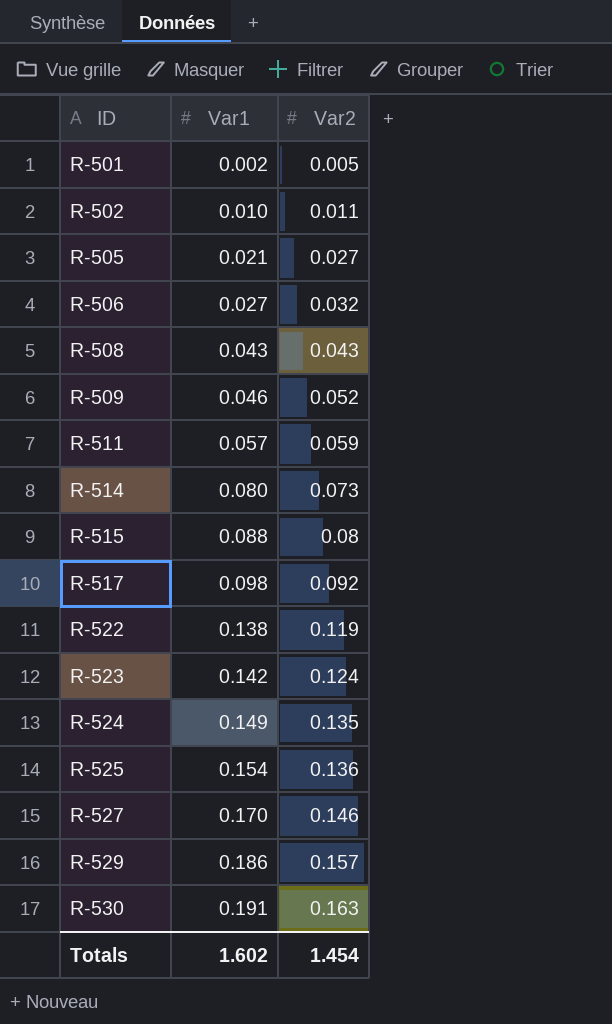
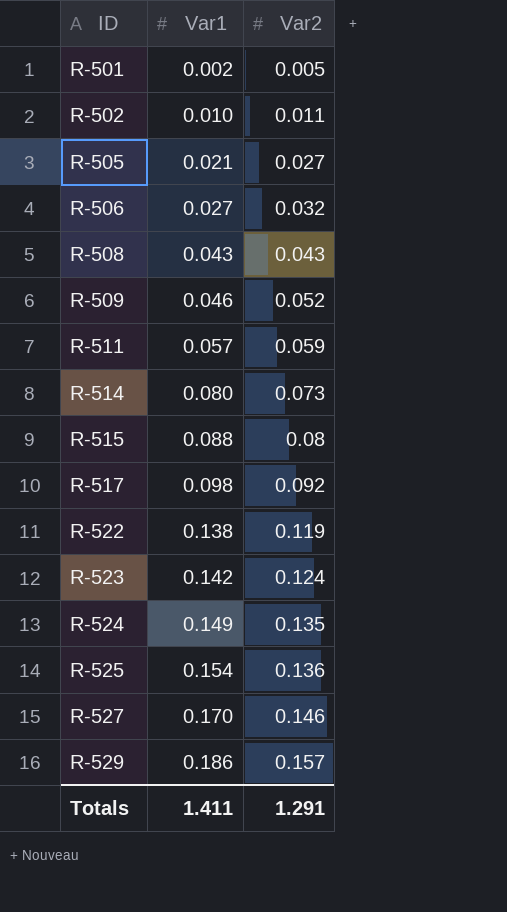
row R-530: 0.191 | 0.163 -> none
Totals | Var1: 1.602 -> 1.411
Totals | Var2: 1.454 -> 1.291

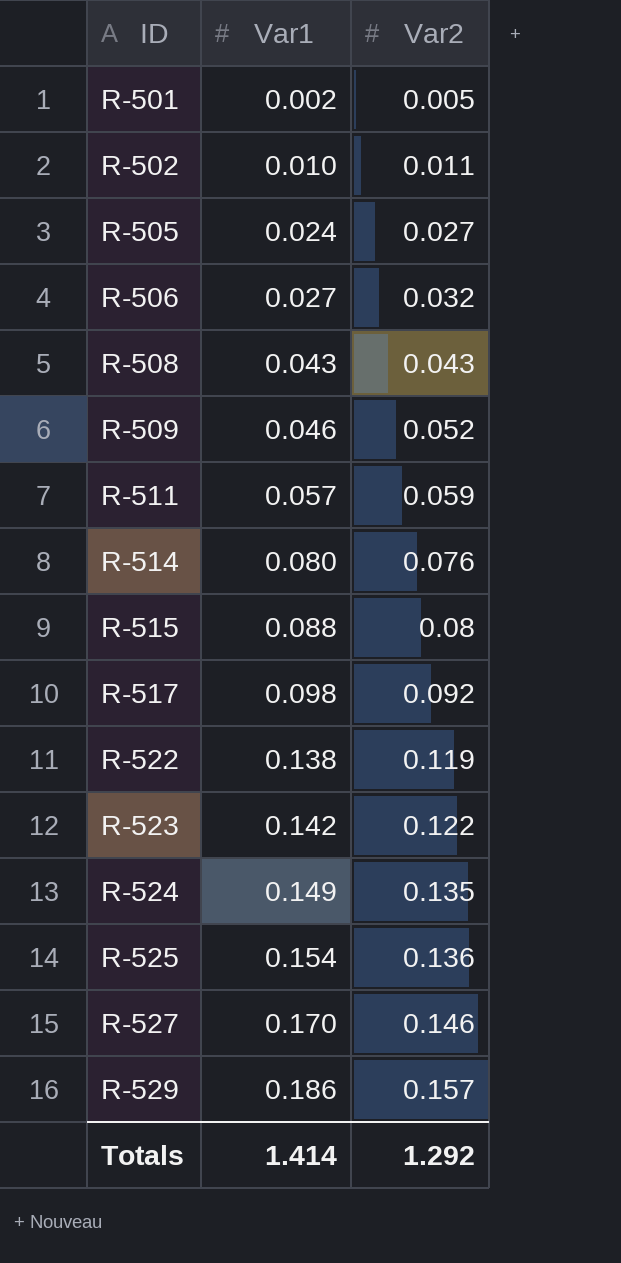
R-505 | Var1: 0.021 -> 0.024
R-514 | Var2: 0.073 -> 0.076
R-523 | Var2: 0.124 -> 0.122
Totals | Var1: 1.411 -> 1.414
Totals | Var2: 1.291 -> 1.292

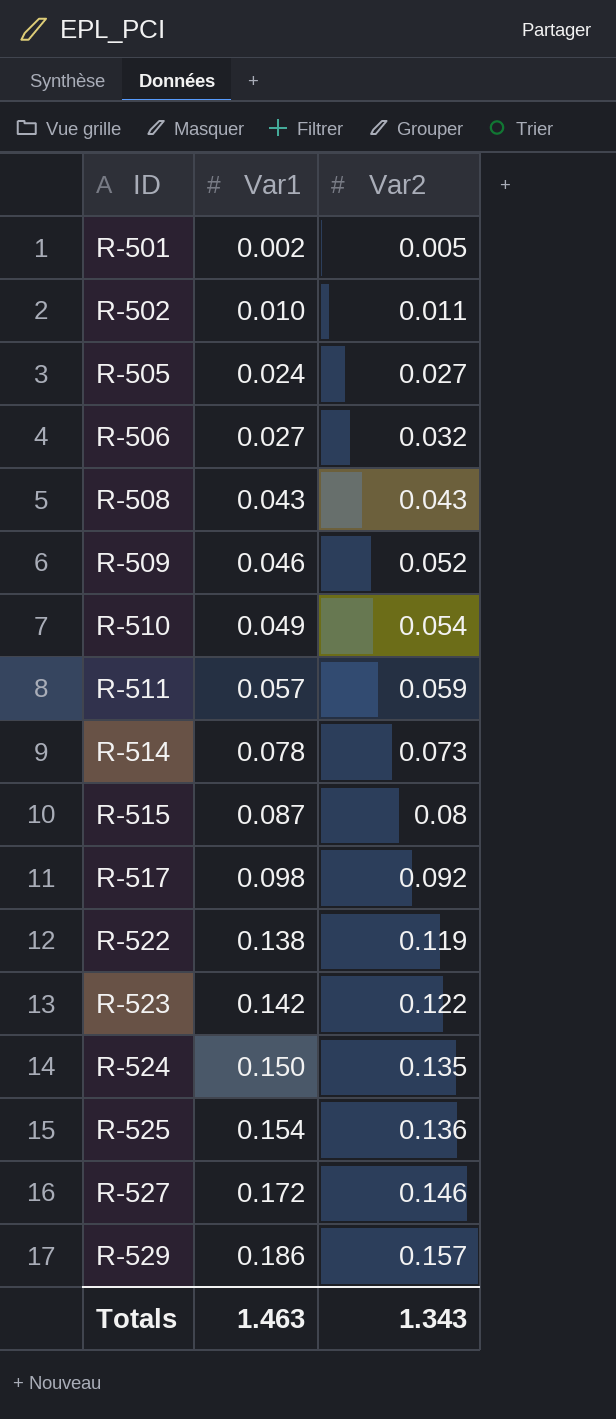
row R-510: none -> 0.049 | 0.054
R-514 | Var1: 0.080 -> 0.078
R-514 | Var2: 0.076 -> 0.073
R-515 | Var1: 0.088 -> 0.087
R-524 | Var1: 0.149 -> 0.150
R-527 | Var1: 0.170 -> 0.172
Totals | Var1: 1.414 -> 1.463
Totals | Var2: 1.292 -> 1.343

